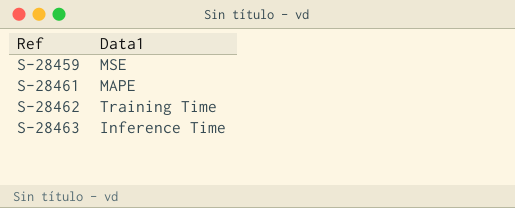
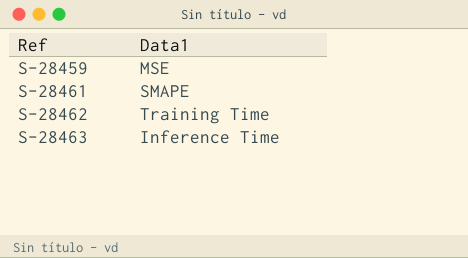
S-28461 | Data1: MAPE -> SMAPE

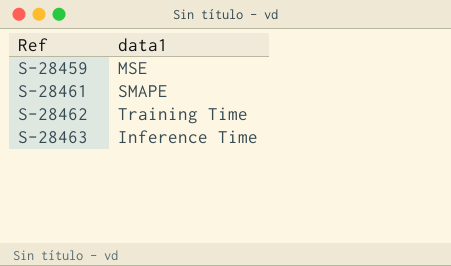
column name: Data1 -> data1

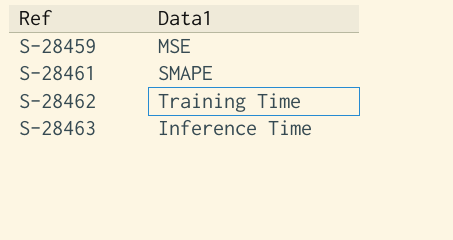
column name: data1 -> Data1

